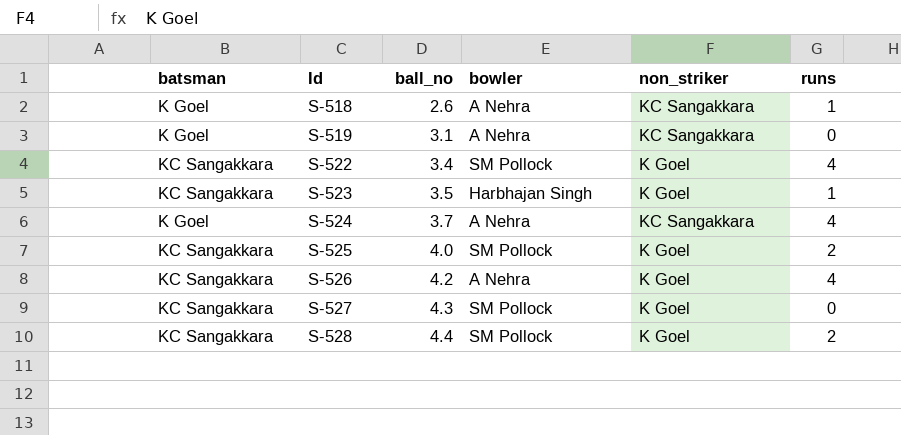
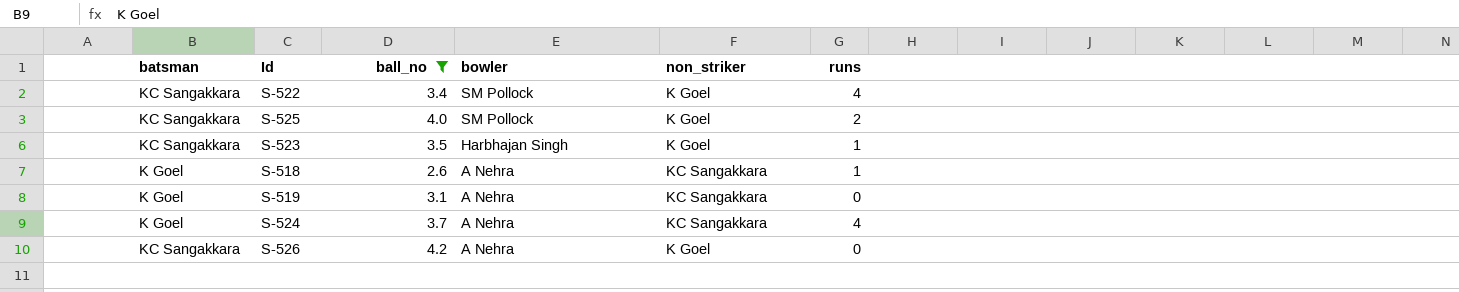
filter: none -> ball_no <= 4.2
row order: Id ascending -> bowler descending
S-526 | runs: 4 -> 0

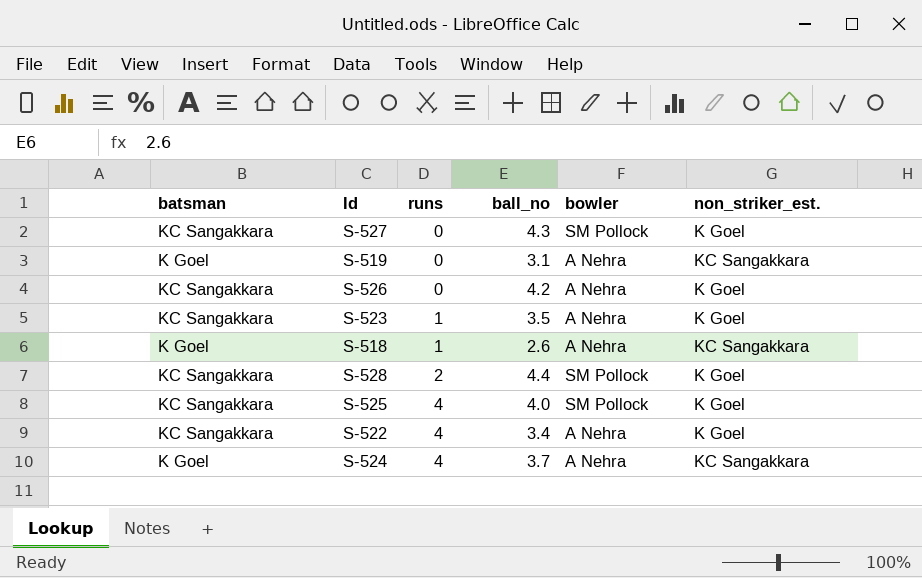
filter: ball_no <= 4.2 -> none
row order: bowler descending -> runs ascending
column runs | position: 6 -> 3
column name: non_striker -> non_striker_est.
S-523 | bowler: Harbhajan Singh -> A Nehra
S-525 | runs: 2 -> 4
S-522 | bowler: SM Pollock -> A Nehra

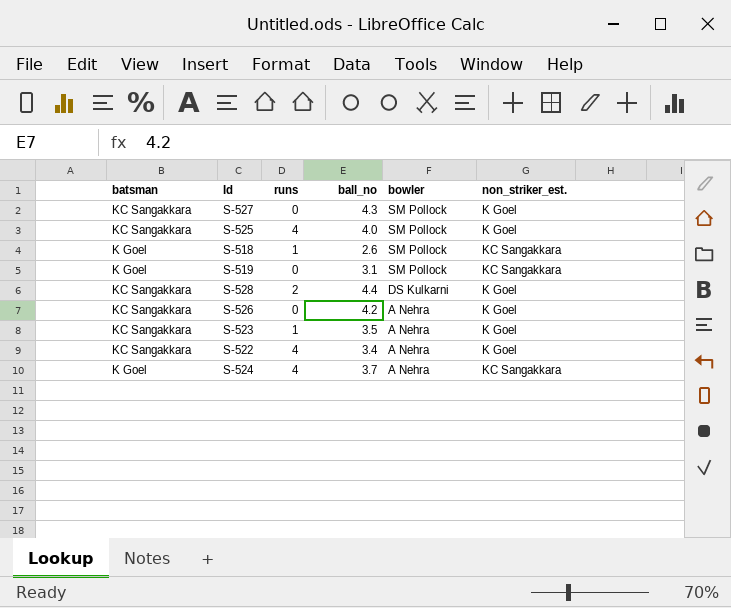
row order: runs ascending -> bowler descending
S-518 | bowler: A Nehra -> SM Pollock
S-519 | bowler: A Nehra -> SM Pollock
S-528 | bowler: SM Pollock -> DS Kulkarni

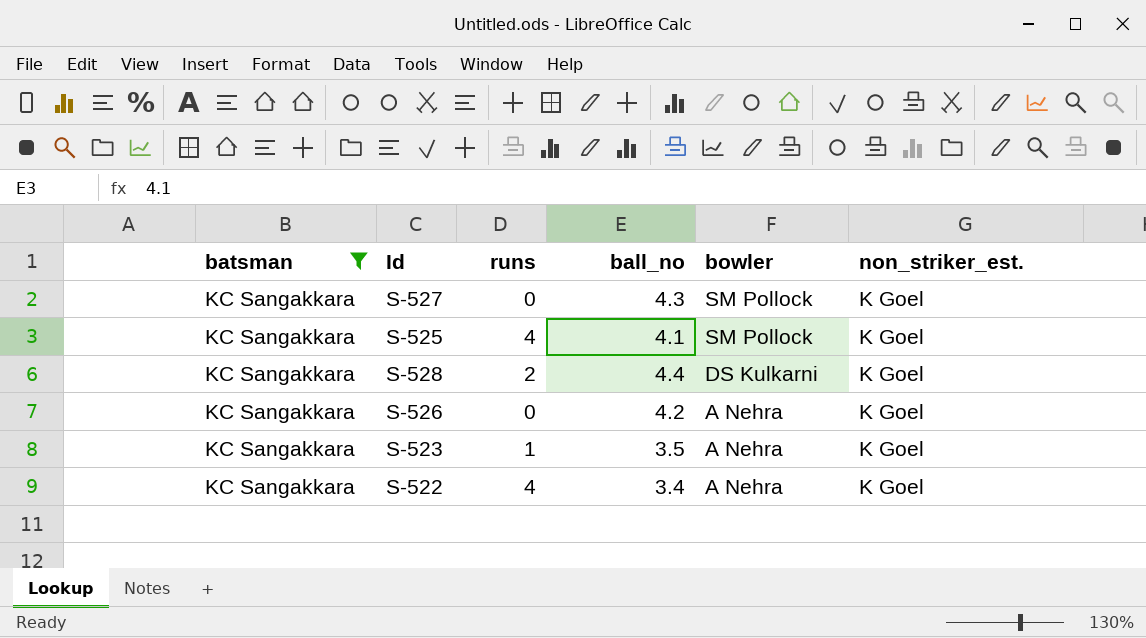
filter: none -> batsman = KC Sangakkara
S-525 | ball_no: 4.0 -> 4.1

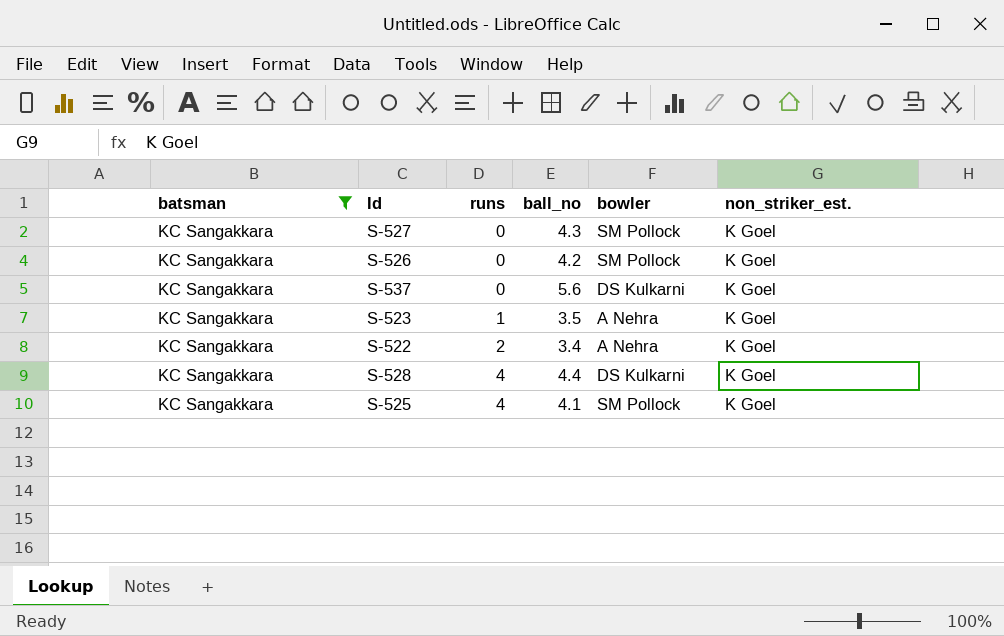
row order: bowler descending -> runs ascending
S-526 | bowler: A Nehra -> SM Pollock
row S-537: none -> KC Sangakkara | 0 | 5.6 | DS Kulkarni | K Goel
S-522 | runs: 4 -> 2
S-528 | runs: 2 -> 4

